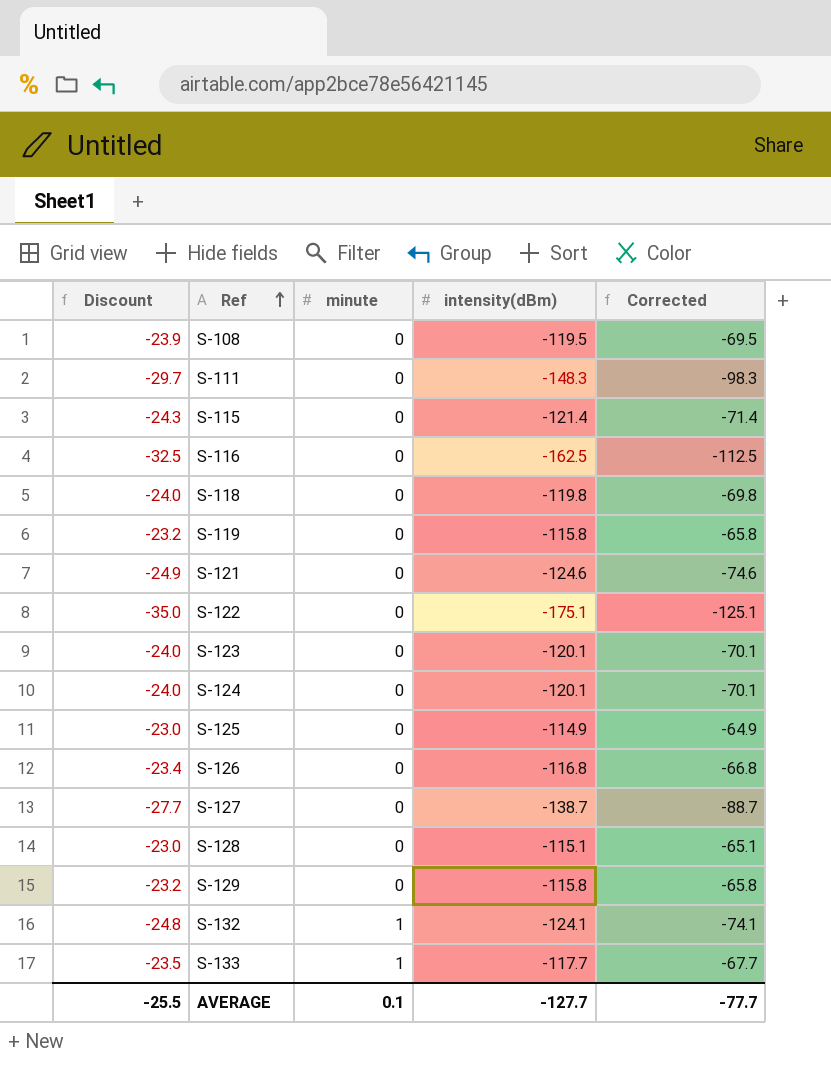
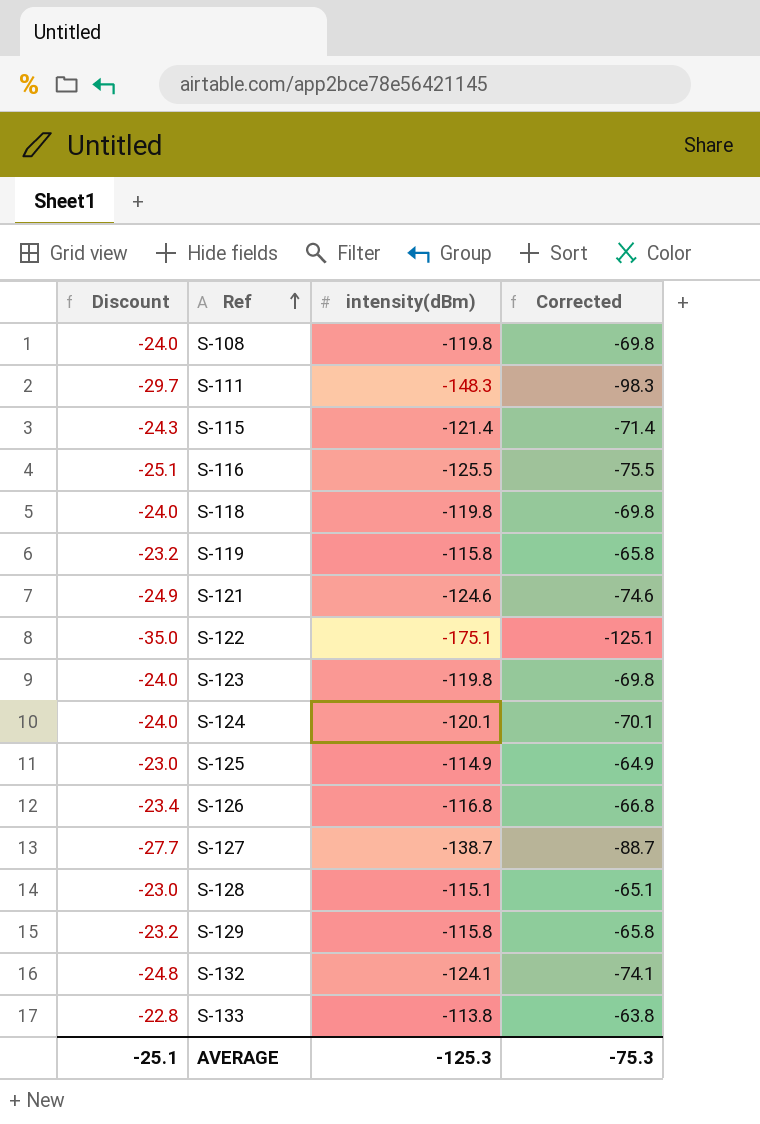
column minute | position: 3 -> none
S-108 | Discount: -23.9 -> -24.0
S-108 | intensity(dBm): -119.5 -> -119.8
S-108 | Corrected: -69.5 -> -69.8
S-116 | Discount: -32.5 -> -25.1
S-116 | intensity(dBm): -162.5 -> -125.5
S-116 | Corrected: -112.5 -> -75.5
S-123 | intensity(dBm): -120.1 -> -119.8
S-123 | Corrected: -70.1 -> -69.8
S-133 | Discount: -23.5 -> -22.8
S-133 | intensity(dBm): -117.7 -> -113.8
S-133 | Corrected: -67.7 -> -63.8
AVERAGE | Discount: -25.5 -> -25.1
AVERAGE | intensity(dBm): -127.7 -> -125.3
AVERAGE | Corrected: -77.7 -> -75.3

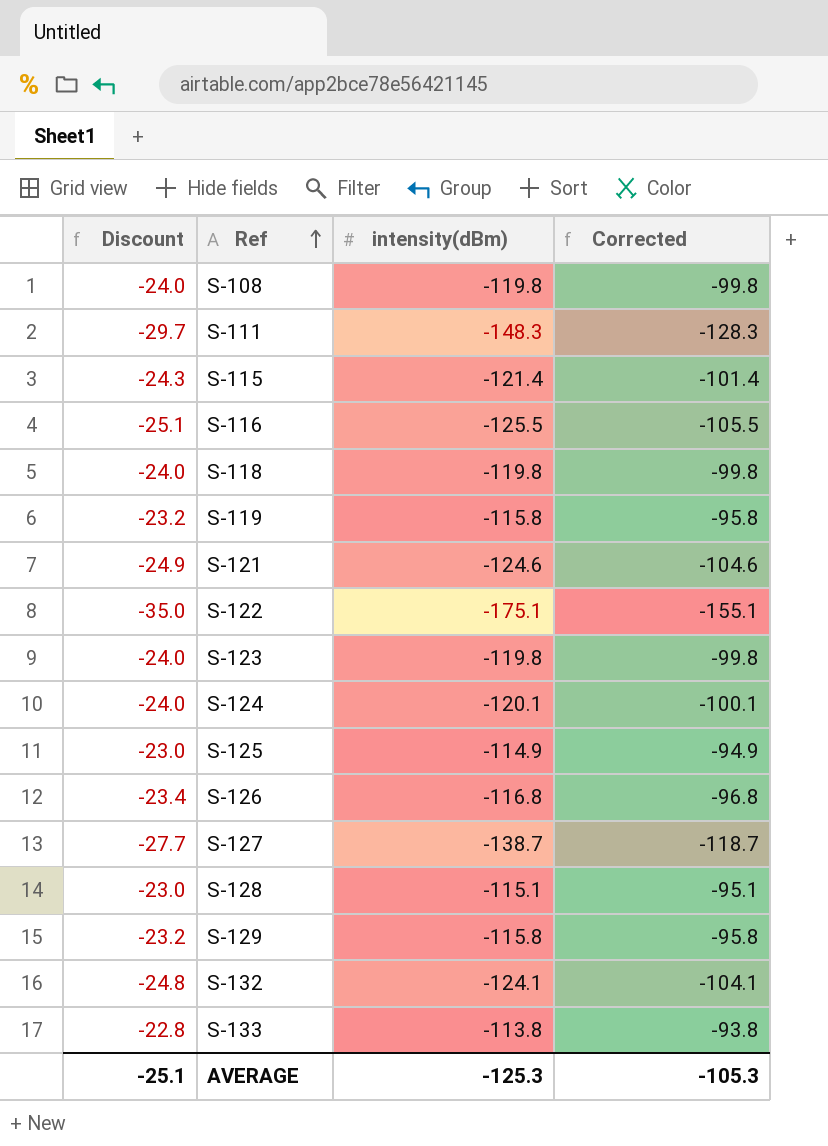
column Corrected | formula: [intensity(dBm)] + 50 -> [intensity(dBm)] + 20
AVERAGE | Corrected: -75.3 -> -105.3

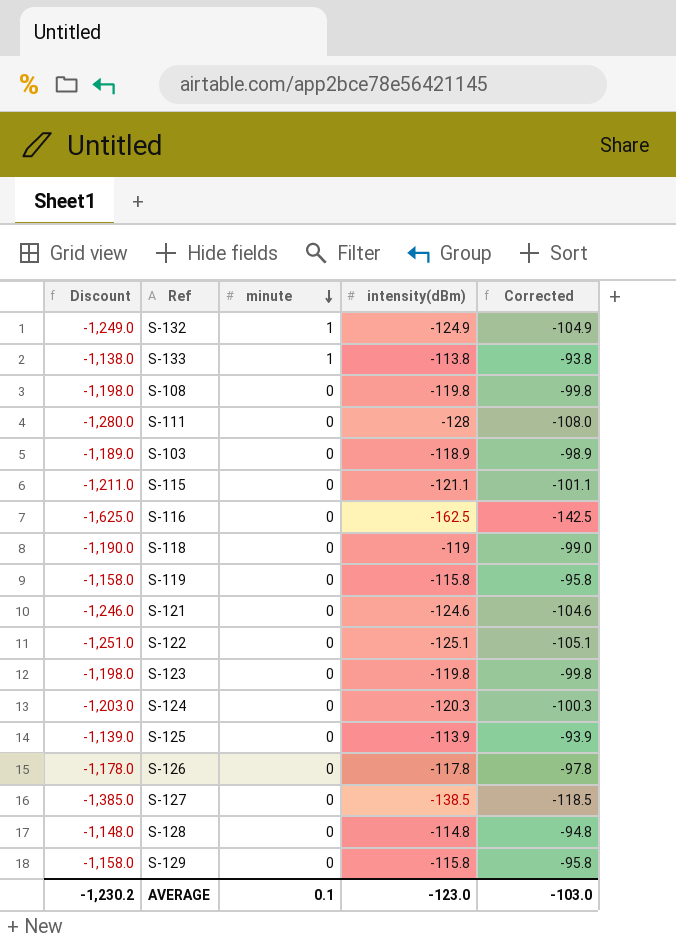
row order: Ref ascending -> minute descending
column Discount | formula: [intensity(dBm)] * 0.2 -> [intensity(dBm)] * 10
column minute | position: none -> 3
S-132 | intensity(dBm): -124.1 -> -124.9
S-132 | Corrected: -104.1 -> -104.9
S-111 | intensity(dBm): -148.3 -> -128
S-111 | Corrected: -128.3 -> -108.0
row S-103: none -> -1,189.0 | 0 | -118.9 | -98.9
S-115 | intensity(dBm): -121.4 -> -121.1
S-115 | Corrected: -101.4 -> -101.1
S-116 | intensity(dBm): -125.5 -> -162.5
S-116 | Corrected: -105.5 -> -142.5
S-118 | intensity(dBm): -119.8 -> -119
S-118 | Corrected: -99.8 -> -99.0
S-122 | intensity(dBm): -175.1 -> -125.1
S-122 | Corrected: -155.1 -> -105.1
S-124 | intensity(dBm): -120.1 -> -120.3
S-124 | Corrected: -100.1 -> -100.3
S-125 | intensity(dBm): -114.9 -> -113.9
S-125 | Corrected: -94.9 -> -93.9
S-126 | intensity(dBm): -116.8 -> -117.8
S-126 | Corrected: -96.8 -> -97.8
S-127 | intensity(dBm): -138.7 -> -138.5
S-127 | Corrected: -118.7 -> -118.5
S-128 | intensity(dBm): -115.1 -> -114.8
S-128 | Corrected: -95.1 -> -94.8
AVERAGE | Discount: -25.1 -> -1,230.2
AVERAGE | intensity(dBm): -125.3 -> -123.0
AVERAGE | Corrected: -105.3 -> -103.0

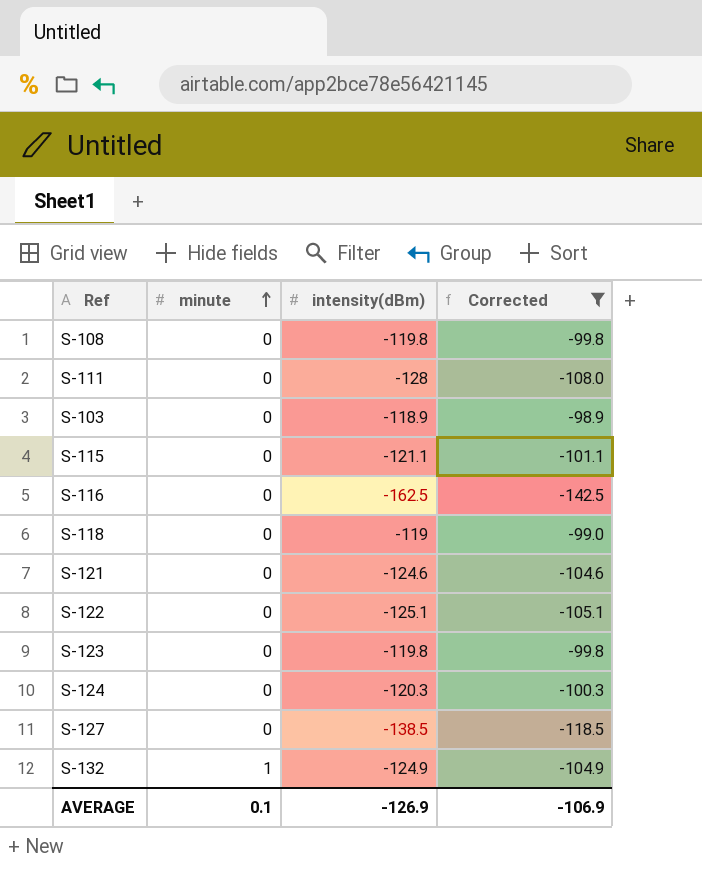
filter: none -> Corrected <= -98.9
row order: minute descending -> minute ascending
column Discount | formula: [intensity(dBm)] * 10 -> none
AVERAGE | intensity(dBm): -123.0 -> -126.9
AVERAGE | Corrected: -103.0 -> -106.9

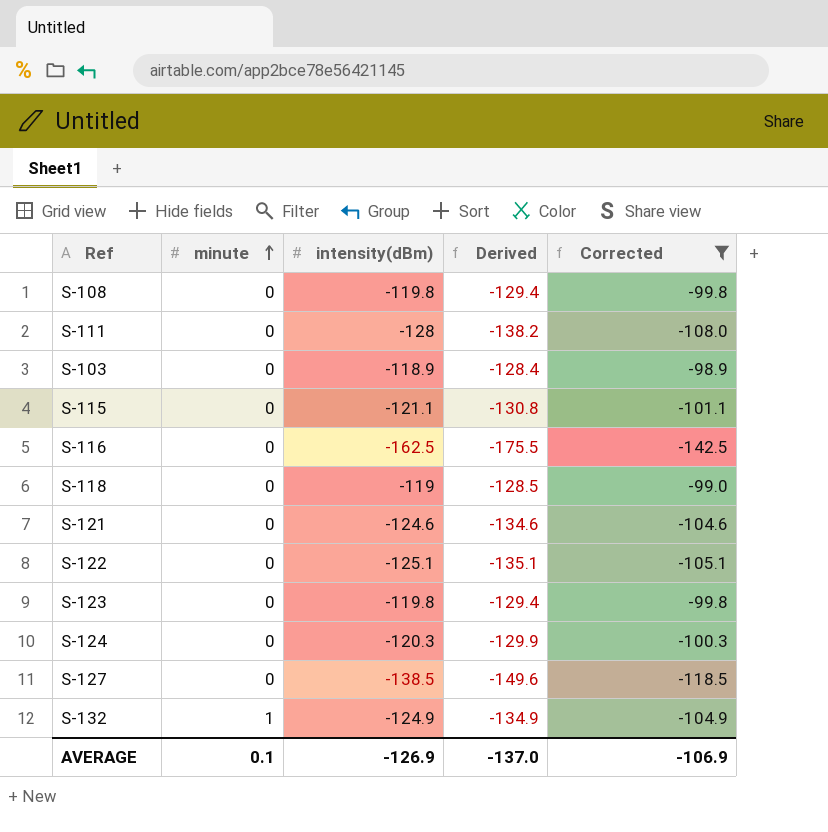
column Derived | formula: none -> [intensity(dBm)] * 1.08

